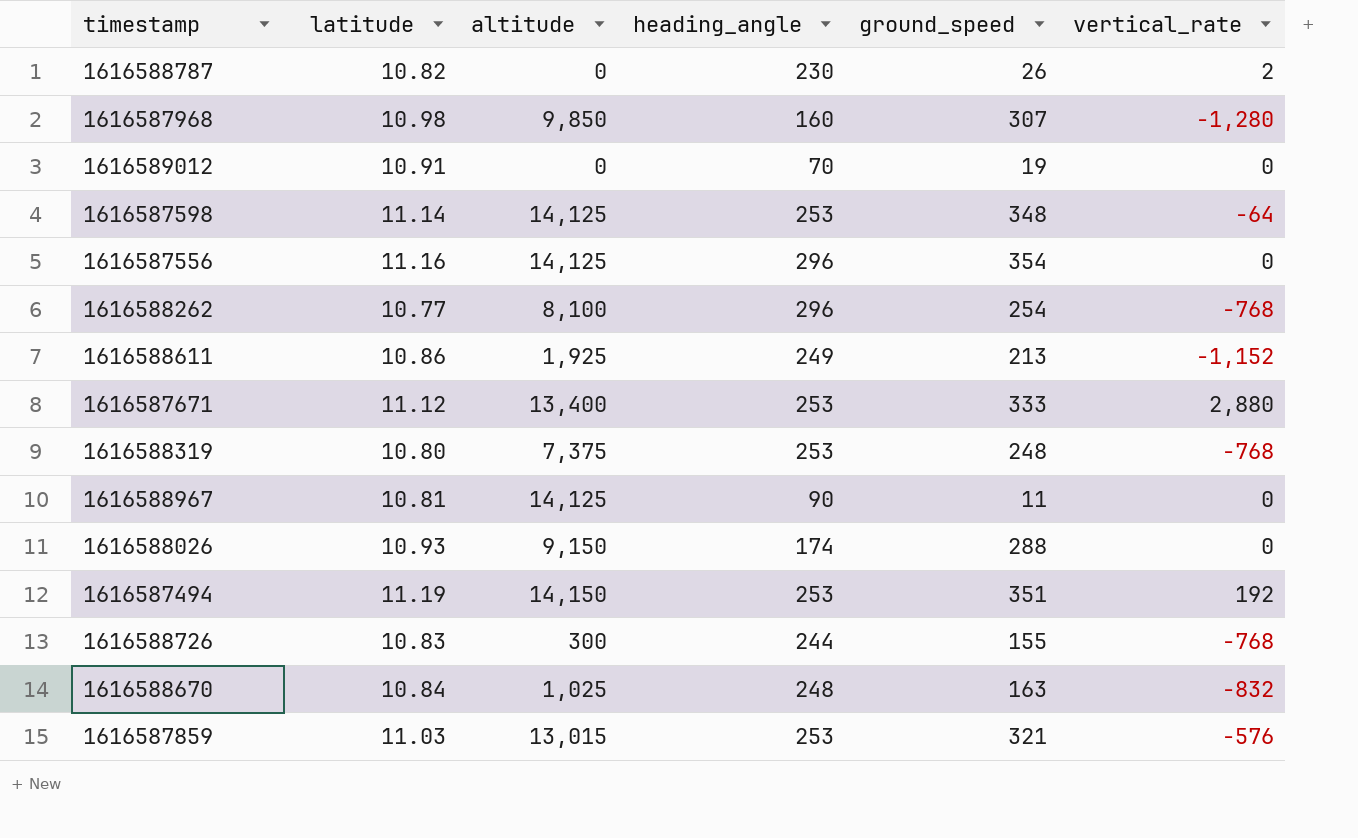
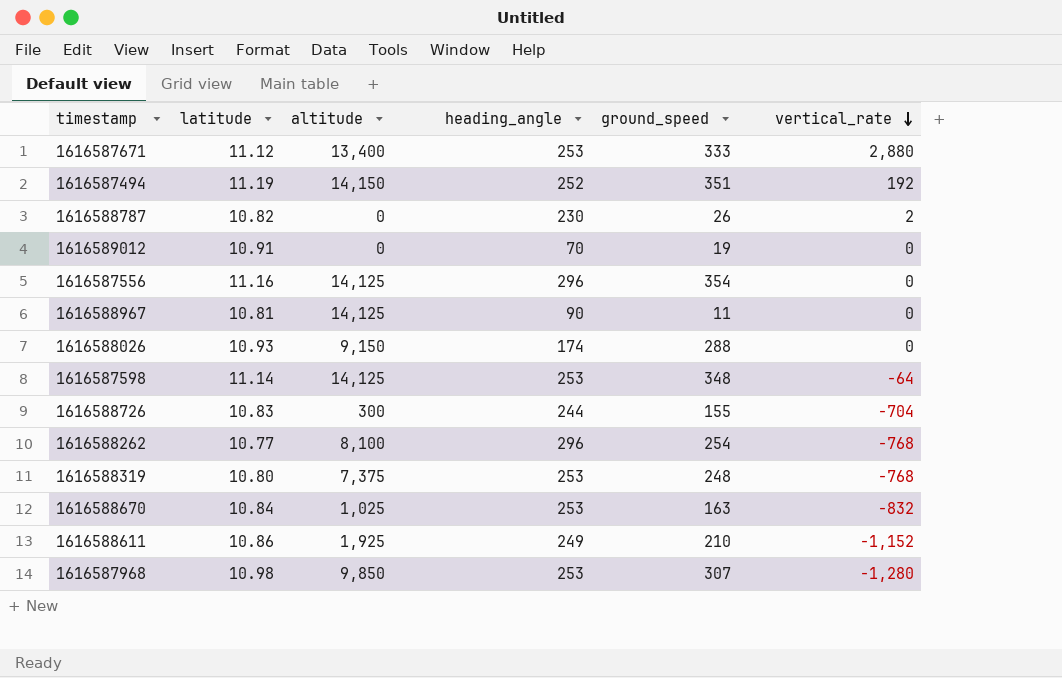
row order: none -> vertical_rate descending
row 1616587859: 11.03 | 13,015 | 253 | 321 | -576 -> none
1616587494 | heading_angle: 253 -> 252
1616588726 | vertical_rate: -768 -> -704
1616588670 | heading_angle: 248 -> 253
1616588611 | ground_speed: 213 -> 210
1616587968 | heading_angle: 160 -> 253

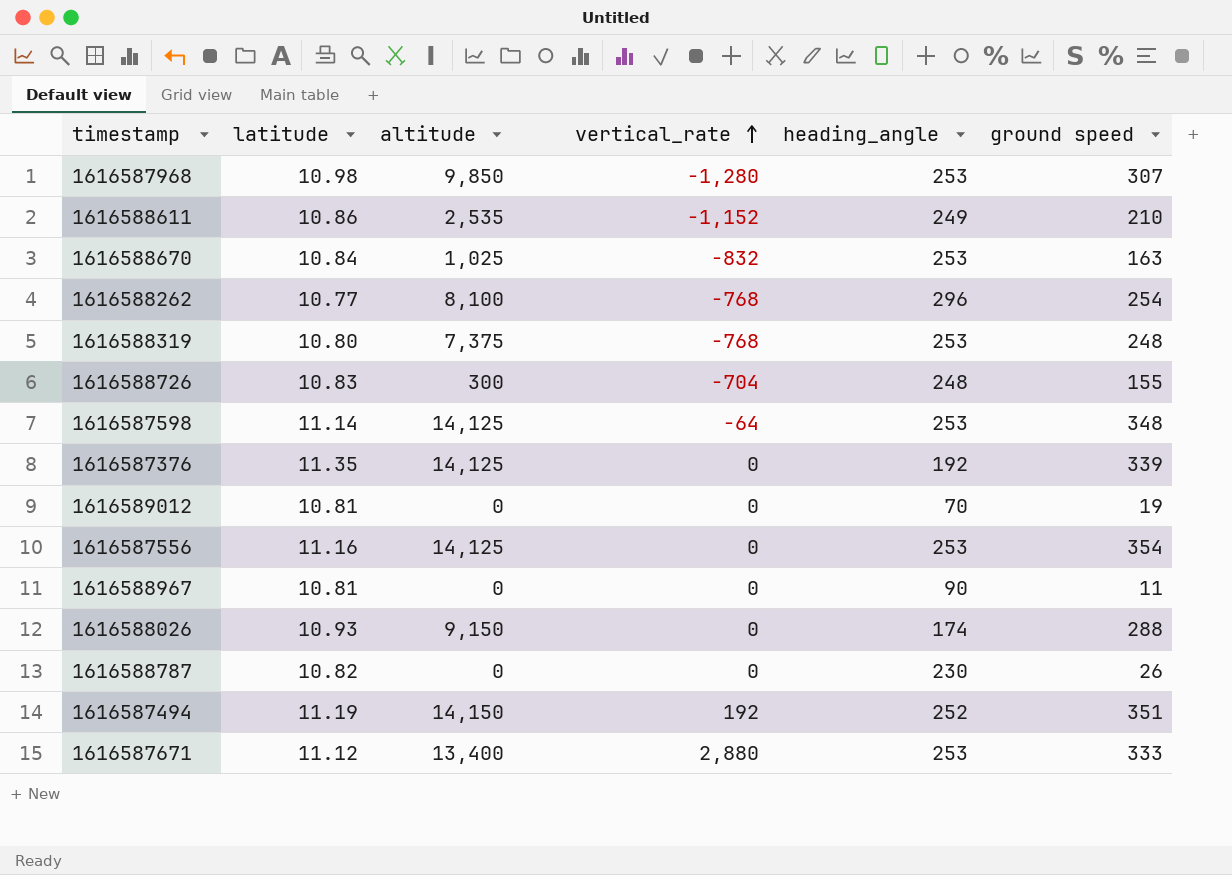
row order: vertical_rate descending -> vertical_rate ascending
column vertical_rate | position: 6 -> 4
column name: ground_speed -> ground speed
1616588611 | altitude: 1,925 -> 2,535
1616588726 | heading_angle: 244 -> 248
row 1616587376: none -> 11.35 | 14,125 | 0 | 192 | 339
1616589012 | latitude: 10.91 -> 10.81
1616587556 | heading_angle: 296 -> 253
1616588967 | altitude: 14,125 -> 0
1616588787 | vertical_rate: 2 -> 0

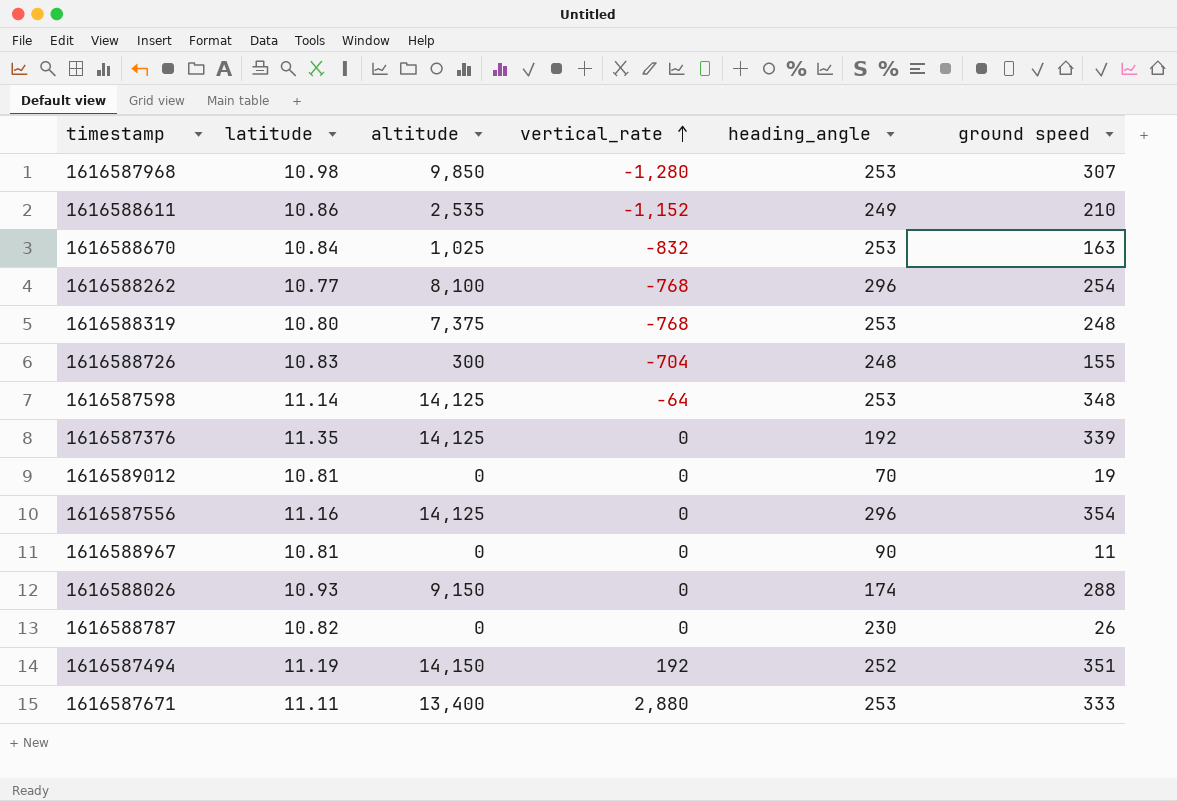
1616587556 | heading_angle: 253 -> 296
1616587671 | latitude: 11.12 -> 11.11

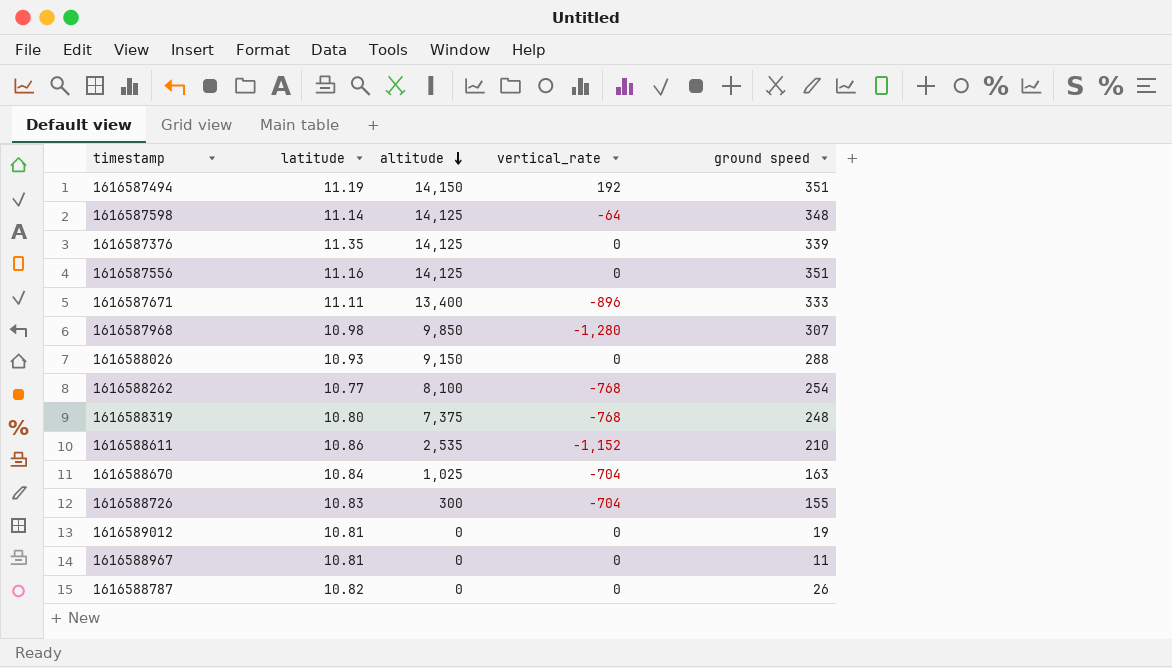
row order: vertical_rate ascending -> altitude descending
column heading_angle | position: 5 -> none
1616587556 | ground speed: 354 -> 351
1616587671 | vertical_rate: 2,880 -> -896
1616588670 | vertical_rate: -832 -> -704

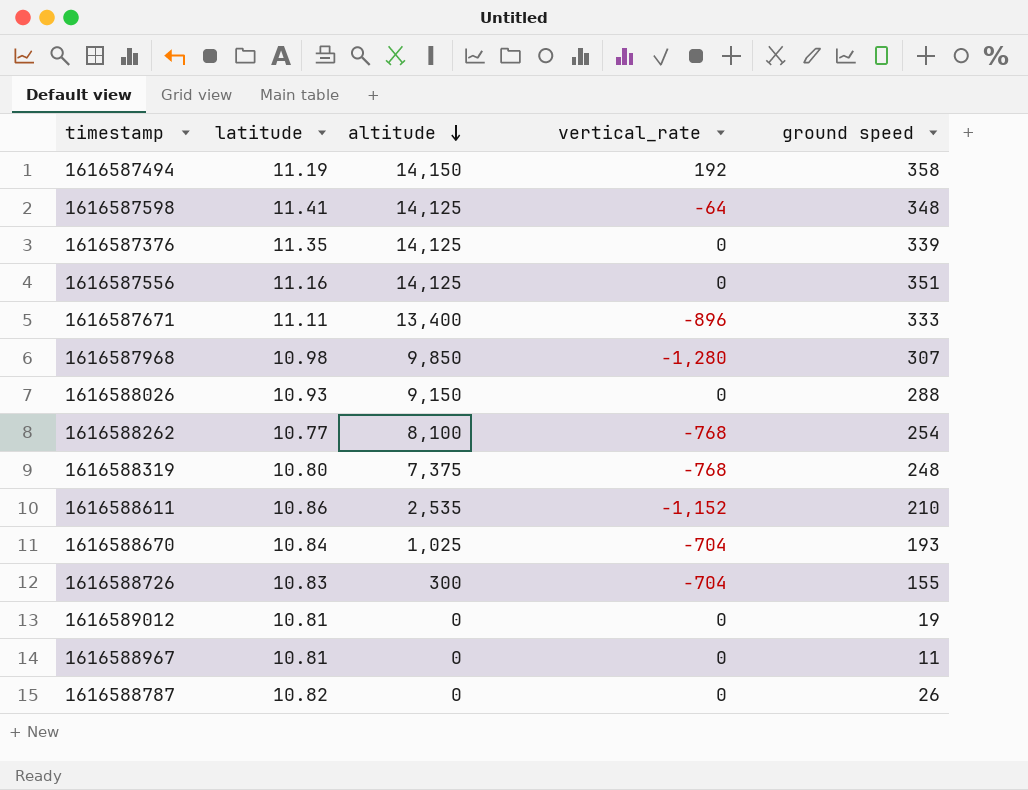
1616587494 | ground speed: 351 -> 358
1616587598 | latitude: 11.14 -> 11.41
1616588670 | ground speed: 163 -> 193

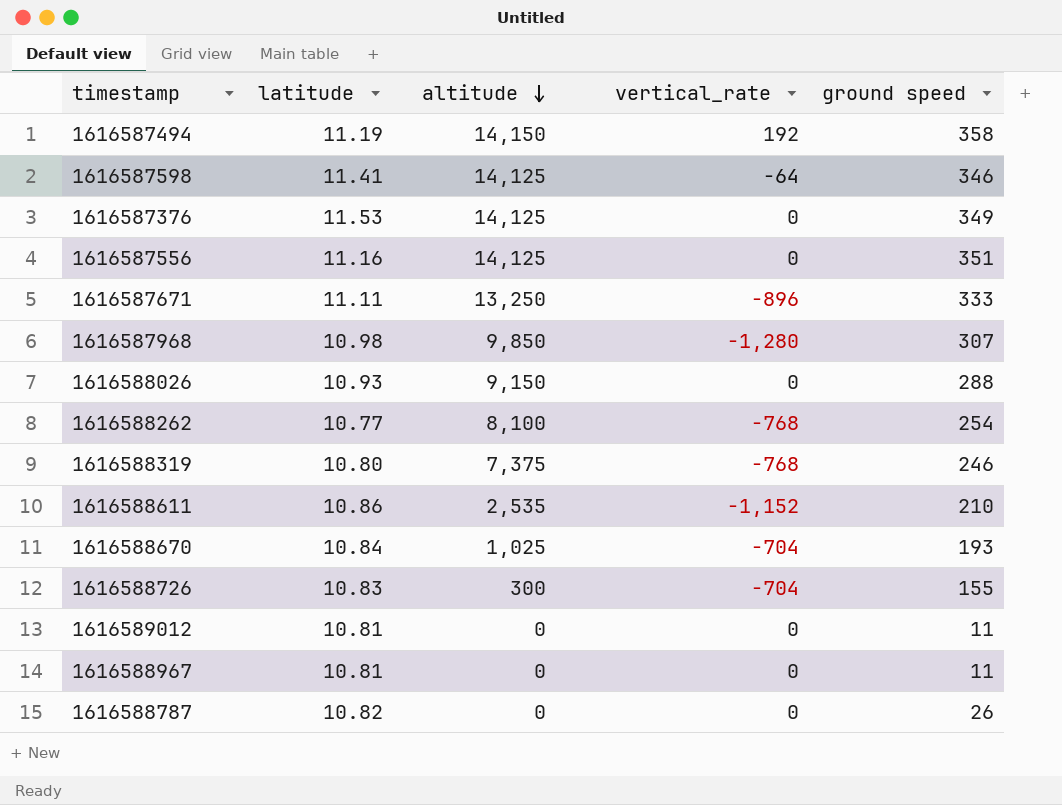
1616587598 | ground speed: 348 -> 346
1616587376 | latitude: 11.35 -> 11.53
1616587376 | ground speed: 339 -> 349
1616587671 | altitude: 13,400 -> 13,250
1616588319 | ground speed: 248 -> 246
1616589012 | ground speed: 19 -> 11

